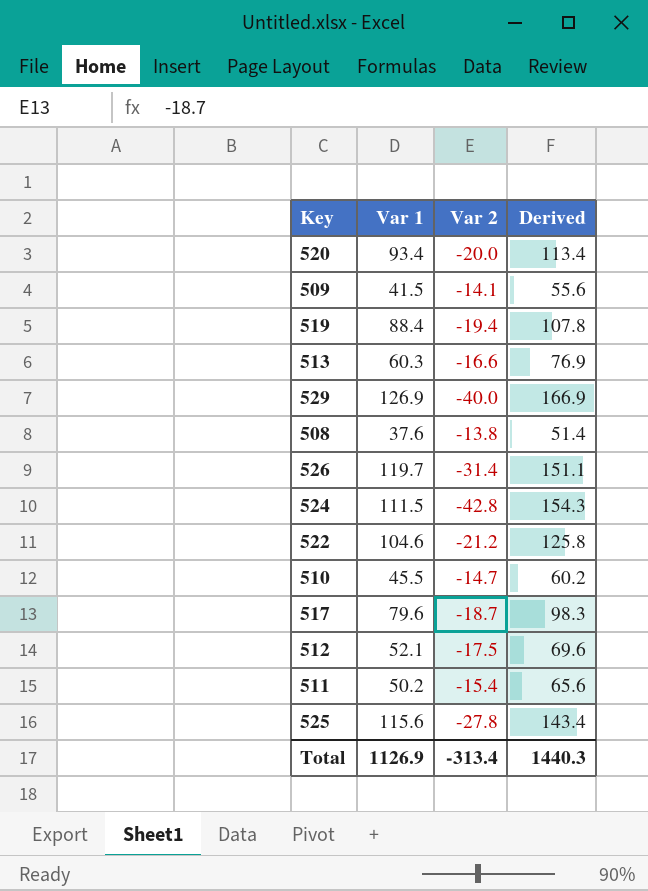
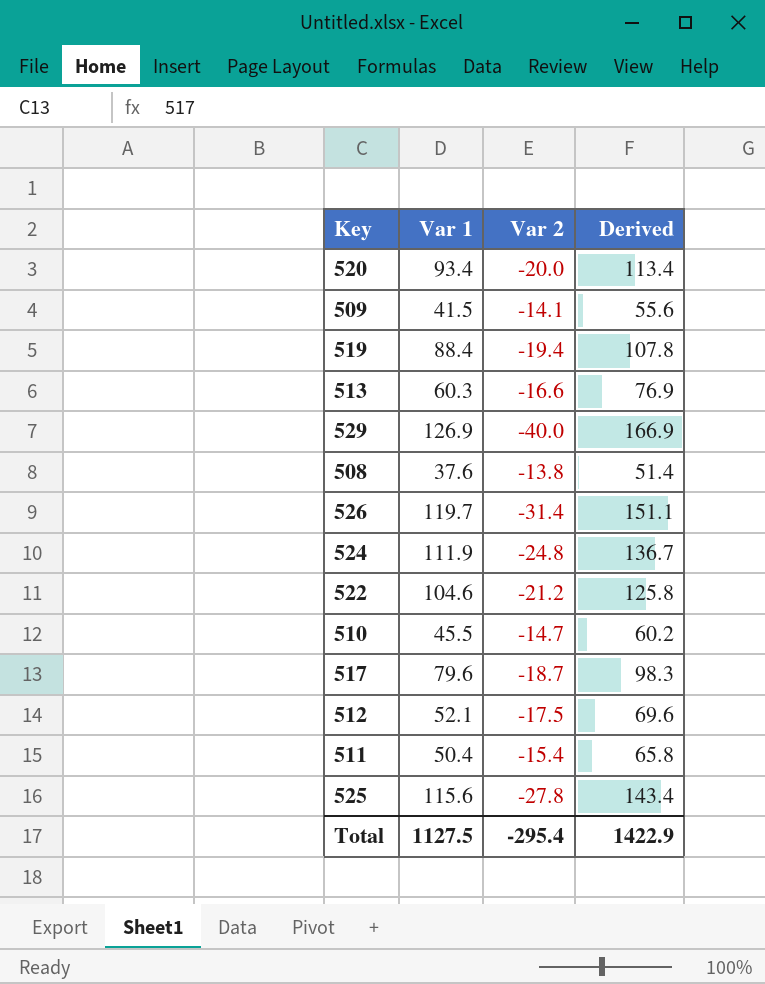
524 | Var 1: 111.5 -> 111.9
524 | Var 2: -42.8 -> -24.8
524 | Derived: 154.3 -> 136.7
511 | Var 1: 50.2 -> 50.4
511 | Derived: 65.6 -> 65.8
Total | Var 1: 1126.9 -> 1127.5
Total | Var 2: -313.4 -> -295.4
Total | Derived: 1440.3 -> 1422.9

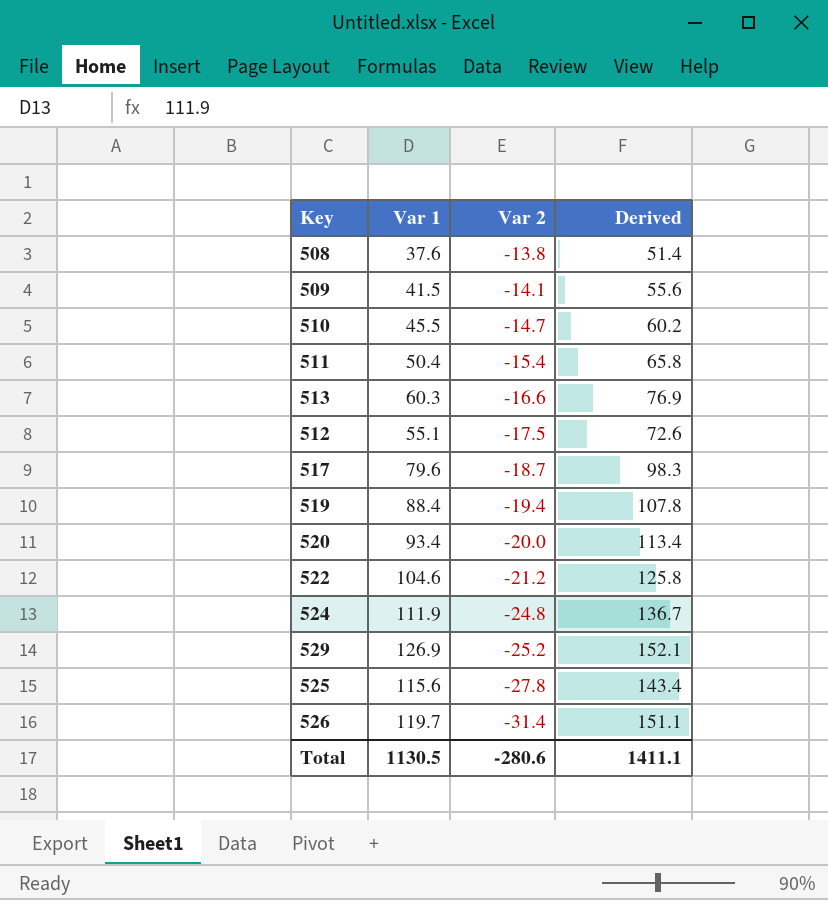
row order: none -> Var 2 descending
512 | Var 1: 52.1 -> 55.1
512 | Derived: 69.6 -> 72.6
529 | Var 2: -40.0 -> -25.2
529 | Derived: 166.9 -> 152.1
Total | Var 1: 1127.5 -> 1130.5
Total | Var 2: -295.4 -> -280.6
Total | Derived: 1422.9 -> 1411.1

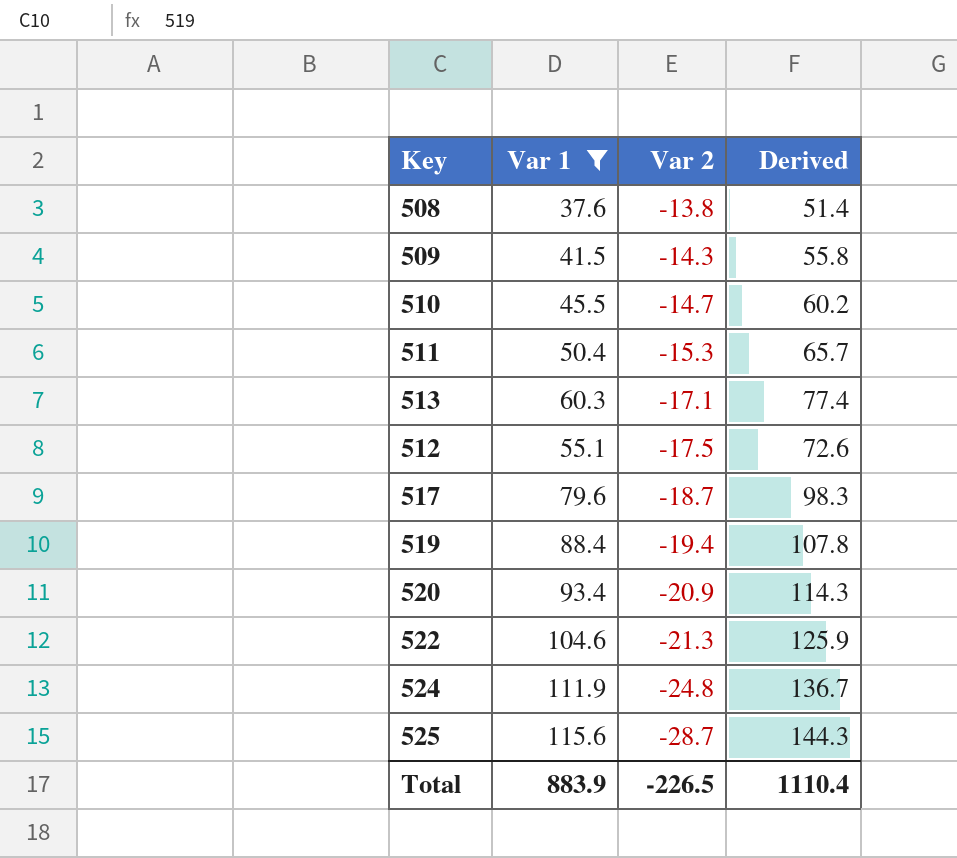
filter: none -> Var 1 <= 115.6
509 | Var 2: -14.1 -> -14.3
509 | Derived: 55.6 -> 55.8
511 | Var 2: -15.4 -> -15.3
511 | Derived: 65.8 -> 65.7
513 | Var 2: -16.6 -> -17.1
513 | Derived: 76.9 -> 77.4
520 | Var 2: -20.0 -> -20.9
520 | Derived: 113.4 -> 114.3
522 | Var 2: -21.2 -> -21.3
522 | Derived: 125.8 -> 125.9
525 | Var 2: -27.8 -> -28.7
525 | Derived: 143.4 -> 144.3
Total | Var 1: 1130.5 -> 883.9
Total | Var 2: -280.6 -> -226.5
Total | Derived: 1411.1 -> 1110.4

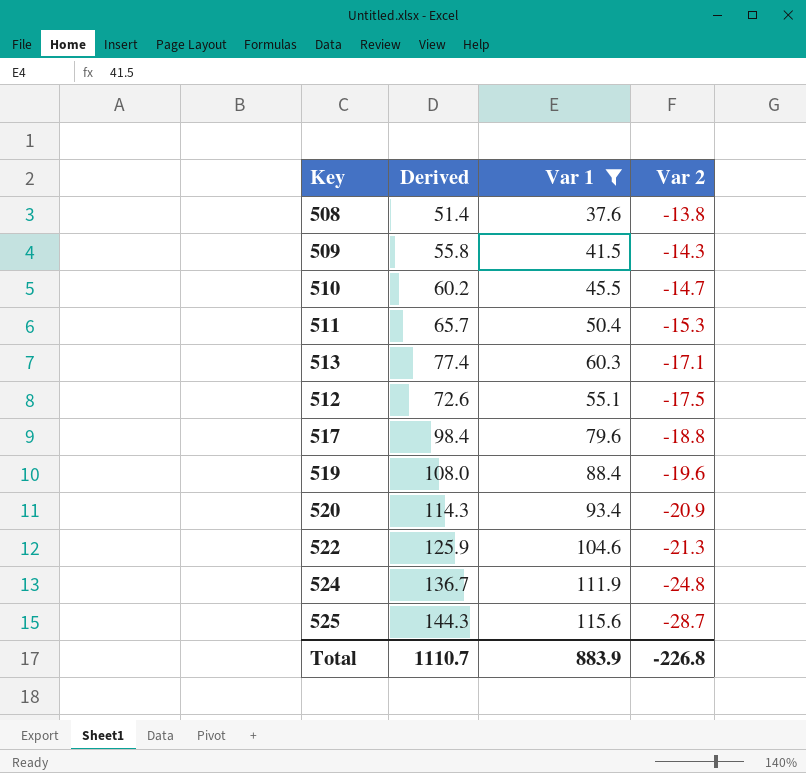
column Derived | position: 4 -> 2
517 | Derived: 98.3 -> 98.4
517 | Var 2: -18.7 -> -18.8
519 | Derived: 107.8 -> 108.0
519 | Var 2: -19.4 -> -19.6
Total | Derived: 1110.4 -> 1110.7
Total | Var 2: -226.5 -> -226.8

